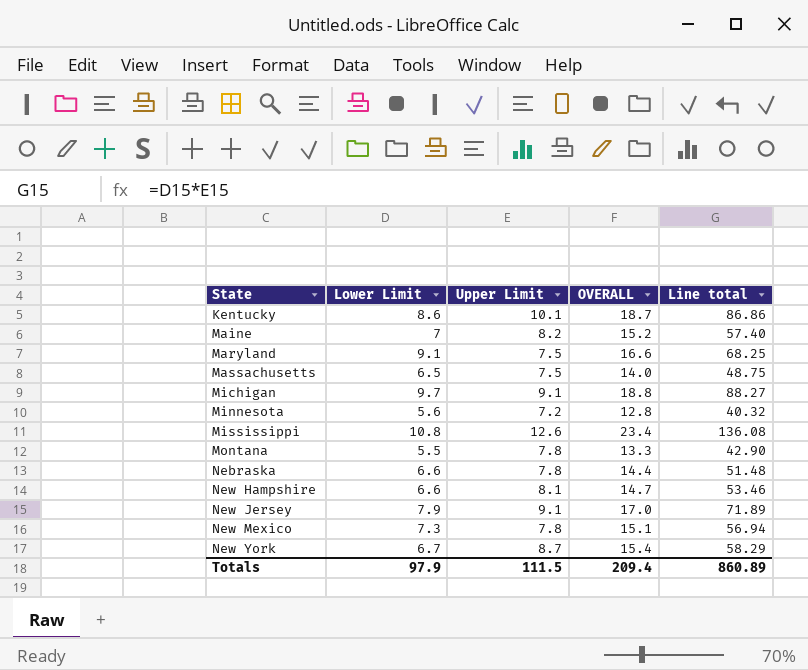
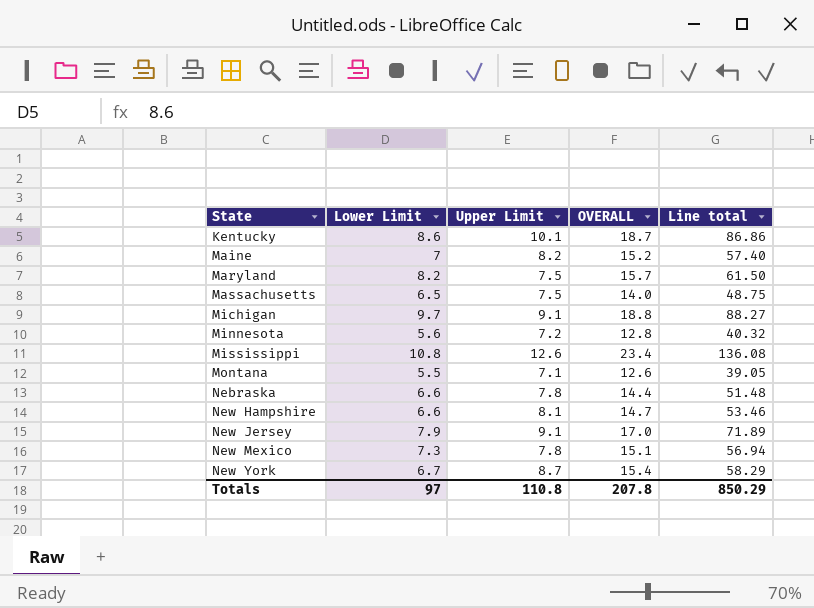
Maryland | Lower Limit: 9.1 -> 8.2
Maryland | OVERALL: 16.6 -> 15.7
Maryland | Line total: 68.25 -> 61.50
Montana | Upper Limit: 7.8 -> 7.1
Montana | OVERALL: 13.3 -> 12.6
Montana | Line total: 42.90 -> 39.05
Totals | Lower Limit: 97.9 -> 97
Totals | Upper Limit: 111.5 -> 110.8
Totals | OVERALL: 209.4 -> 207.8
Totals | Line total: 860.89 -> 850.29

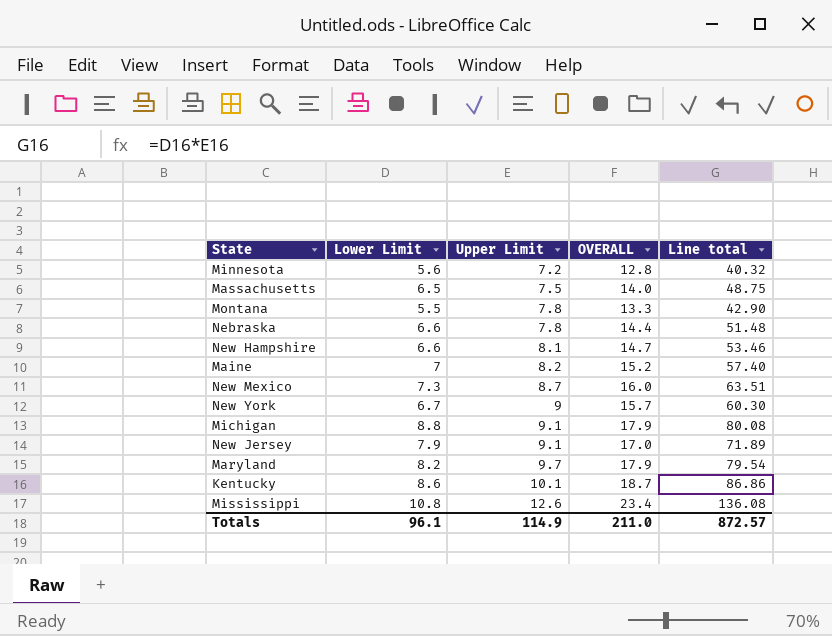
row order: State ascending -> Upper Limit ascending
Montana | Upper Limit: 7.1 -> 7.8
Montana | OVERALL: 12.6 -> 13.3
Montana | Line total: 39.05 -> 42.90
New Mexico | Upper Limit: 7.8 -> 8.7
New Mexico | OVERALL: 15.1 -> 16.0
New Mexico | Line total: 56.94 -> 63.51
New York | Upper Limit: 8.7 -> 9
New York | OVERALL: 15.4 -> 15.7
New York | Line total: 58.29 -> 60.30
Michigan | Lower Limit: 9.7 -> 8.8
Michigan | OVERALL: 18.8 -> 17.9
Michigan | Line total: 88.27 -> 80.08
Maryland | Upper Limit: 7.5 -> 9.7
Maryland | OVERALL: 15.7 -> 17.9
Maryland | Line total: 61.50 -> 79.54
Totals | Lower Limit: 97 -> 96.1
Totals | Upper Limit: 110.8 -> 114.9
Totals | OVERALL: 207.8 -> 211.0
Totals | Line total: 850.29 -> 872.57

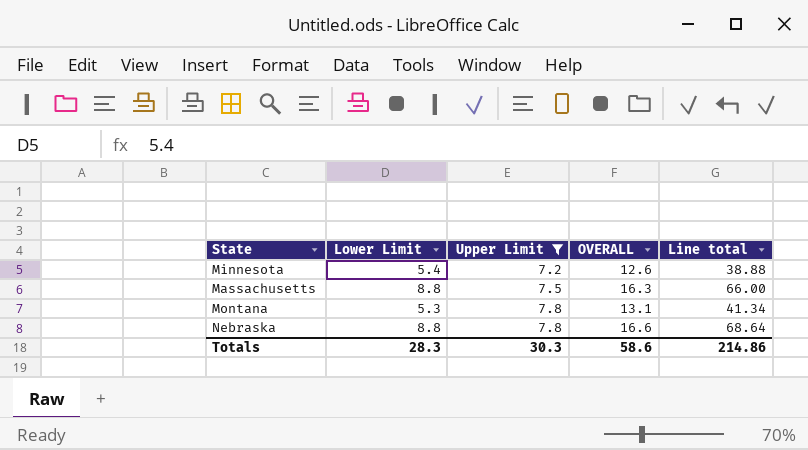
filter: none -> Upper Limit <= 7.8
Minnesota | Lower Limit: 5.6 -> 5.4
Minnesota | OVERALL: 12.8 -> 12.6
Minnesota | Line total: 40.32 -> 38.88
Massachusetts | Lower Limit: 6.5 -> 8.8
Massachusetts | OVERALL: 14.0 -> 16.3
Massachusetts | Line total: 48.75 -> 66.00
Montana | Lower Limit: 5.5 -> 5.3
Montana | OVERALL: 13.3 -> 13.1
Montana | Line total: 42.90 -> 41.34
Nebraska | Lower Limit: 6.6 -> 8.8
Nebraska | OVERALL: 14.4 -> 16.6
Nebraska | Line total: 51.48 -> 68.64
Totals | Lower Limit: 96.1 -> 28.3
Totals | Upper Limit: 114.9 -> 30.3
Totals | OVERALL: 211.0 -> 58.6
Totals | Line total: 872.57 -> 214.86

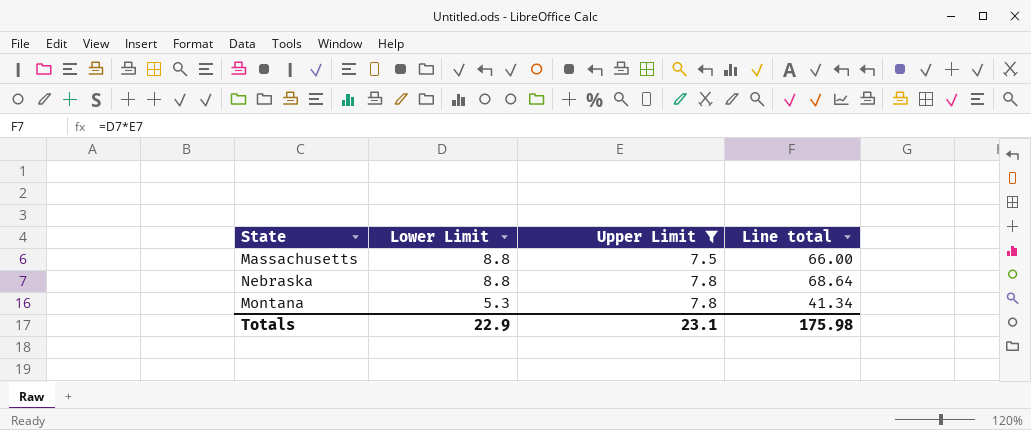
row order: Upper Limit ascending -> Lower Limit descending
column OVERALL | formula: [Lower Limit] + [Upper Limit] -> none
row Minnesota: 5.4 | 7.2 | 12.6 | 38.88 -> none
Totals | Lower Limit: 28.3 -> 22.9
Totals | Upper Limit: 30.3 -> 23.1
Totals | Line total: 214.86 -> 175.98

